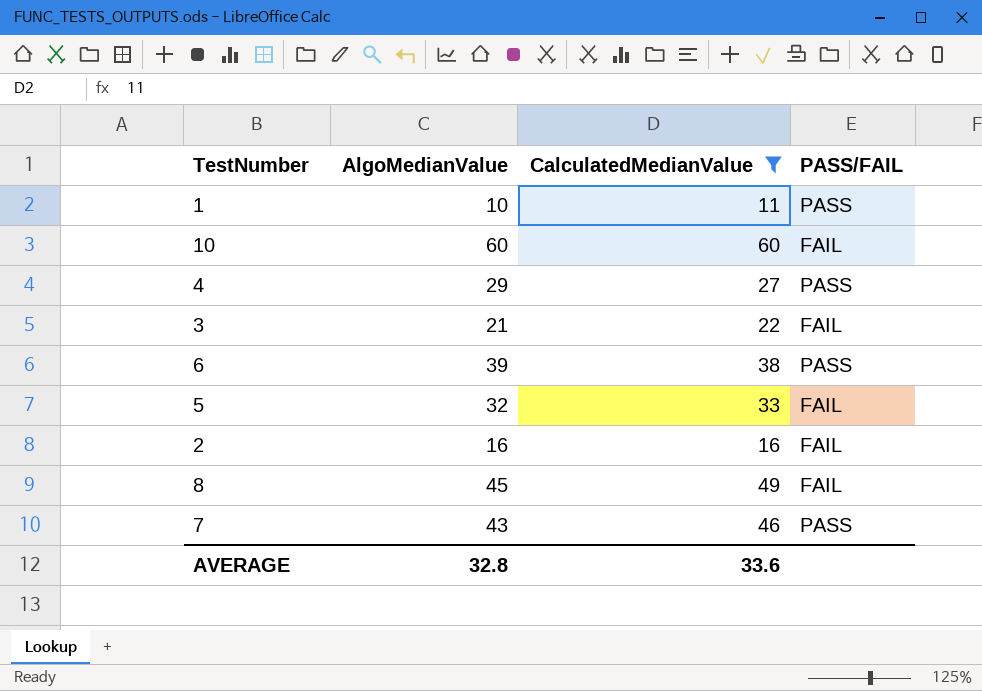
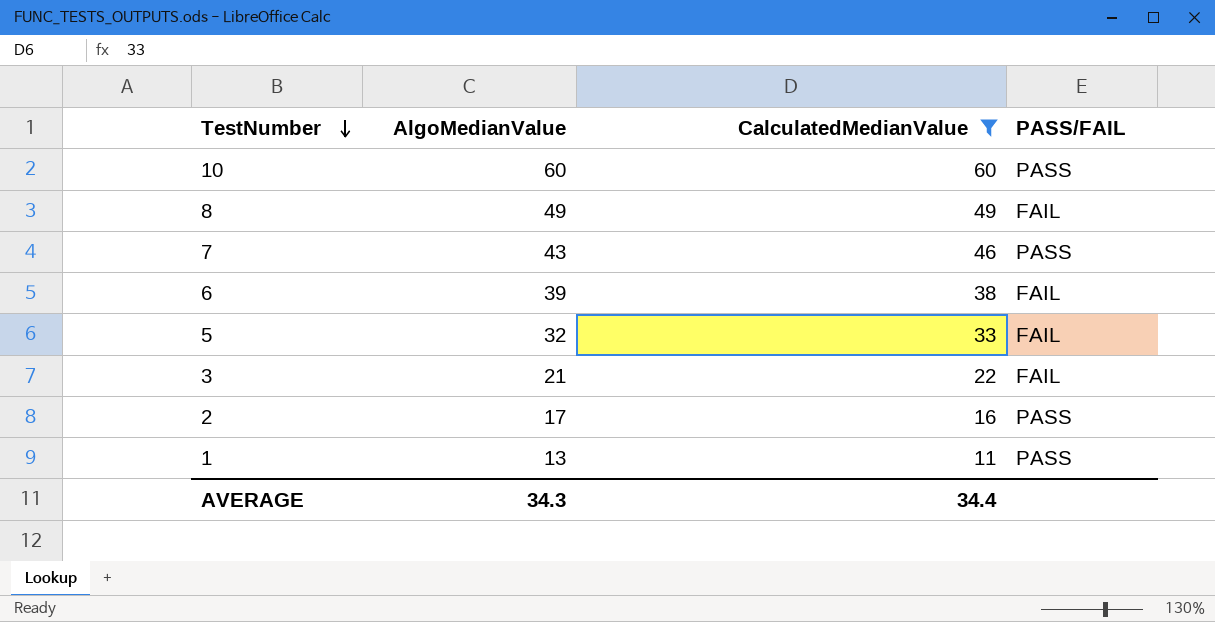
row order: none -> TestNumber descending
row 4: 29 | 27 | PASS -> none
10 | PASS/FAIL: FAIL -> PASS
8 | AlgoMedianValue: 45 -> 49
6 | PASS/FAIL: PASS -> FAIL
2 | AlgoMedianValue: 16 -> 17
2 | PASS/FAIL: FAIL -> PASS
1 | AlgoMedianValue: 10 -> 13
AVERAGE | AlgoMedianValue: 32.8 -> 34.3
AVERAGE | CalculatedMedianValue: 33.6 -> 34.4

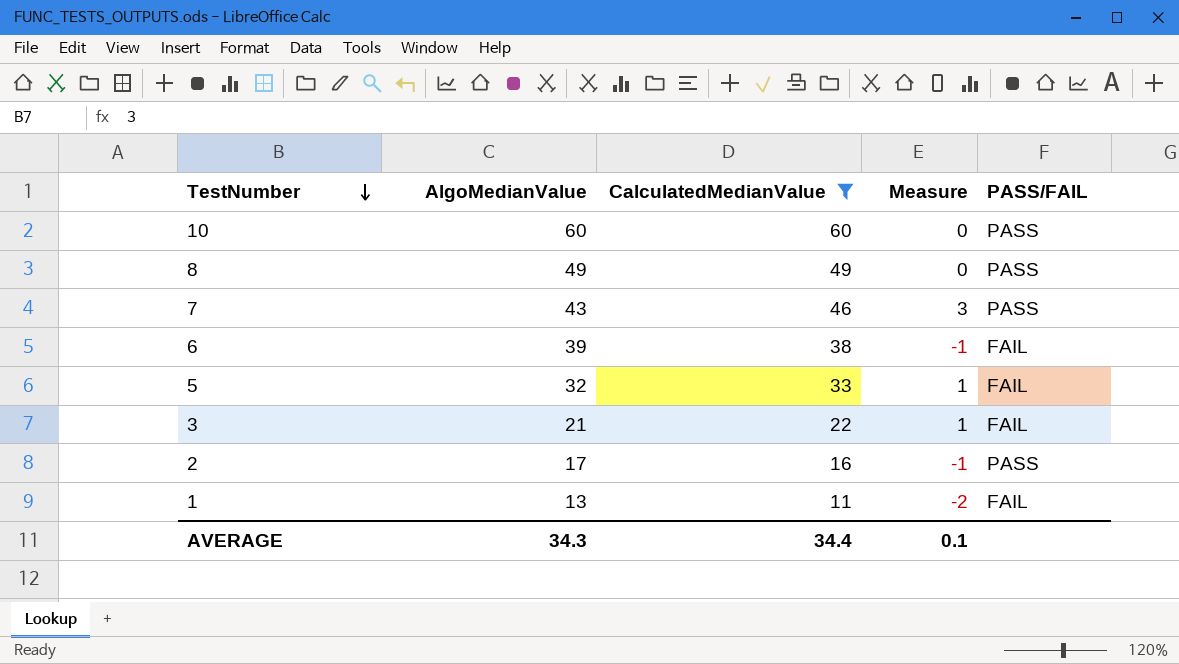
column Measure | formula: none -> [CalculatedMedianValue] - [AlgoMedianValue]
8 | PASS/FAIL: FAIL -> PASS
1 | PASS/FAIL: PASS -> FAIL

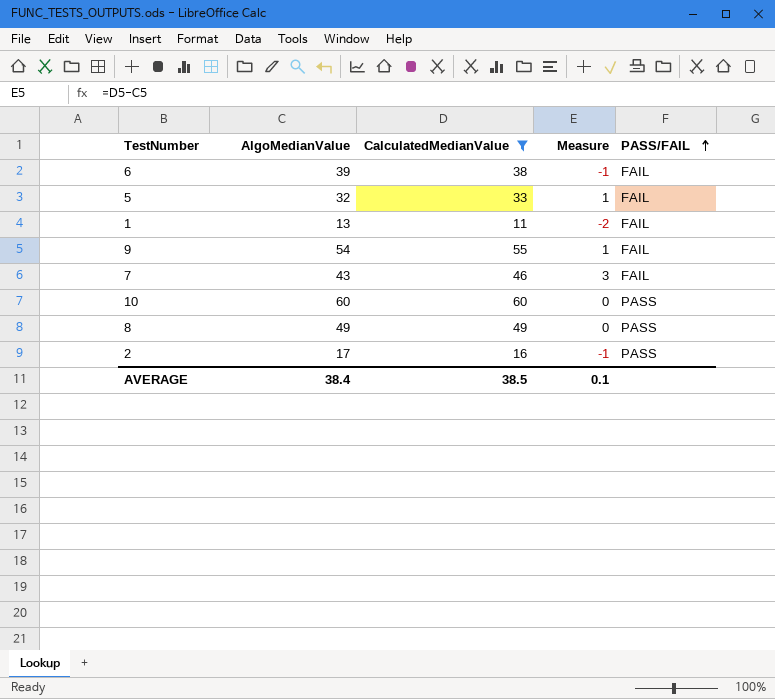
row order: TestNumber descending -> PASS/FAIL ascending
row 3: 21 | 22 | 1 | FAIL -> none
row 9: none -> 54 | 55 | 1 | FAIL
7 | PASS/FAIL: PASS -> FAIL
AVERAGE | AlgoMedianValue: 34.3 -> 38.4
AVERAGE | CalculatedMedianValue: 34.4 -> 38.5

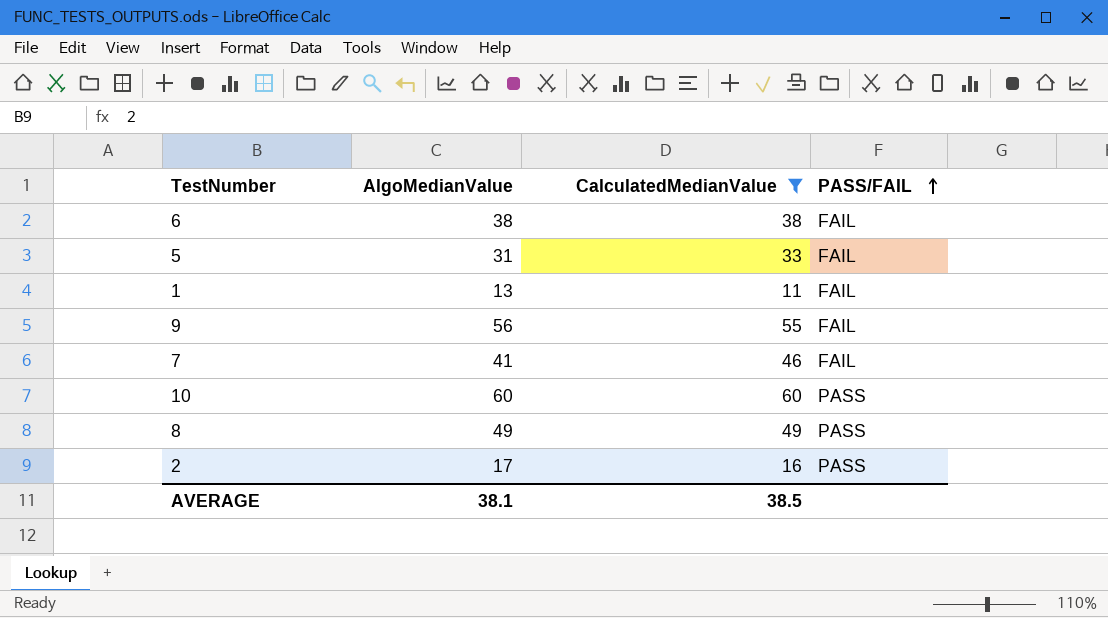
column Measure | formula: [CalculatedMedianValue] - [AlgoMedianValue] -> none
6 | AlgoMedianValue: 39 -> 38
5 | AlgoMedianValue: 32 -> 31
9 | AlgoMedianValue: 54 -> 56
7 | AlgoMedianValue: 43 -> 41
AVERAGE | AlgoMedianValue: 38.4 -> 38.1

